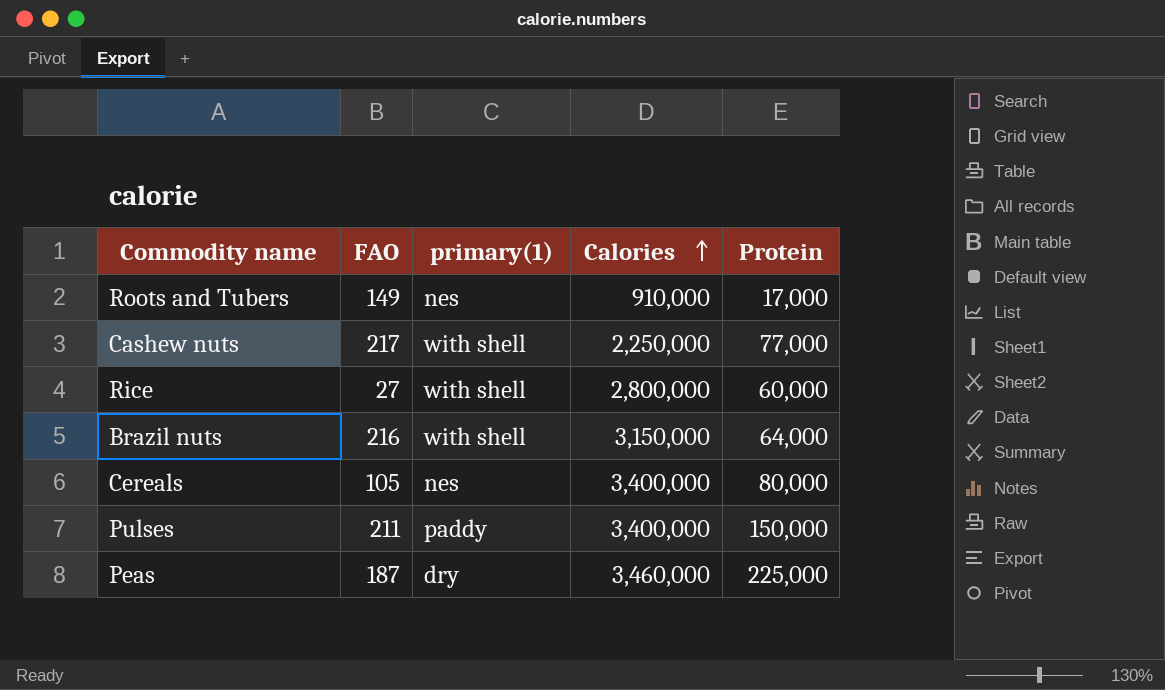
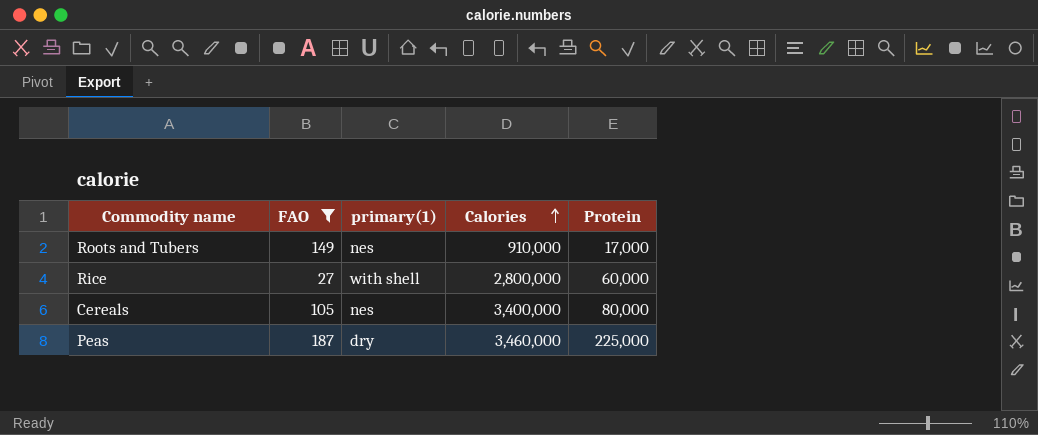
filter: none -> FAO <= 187

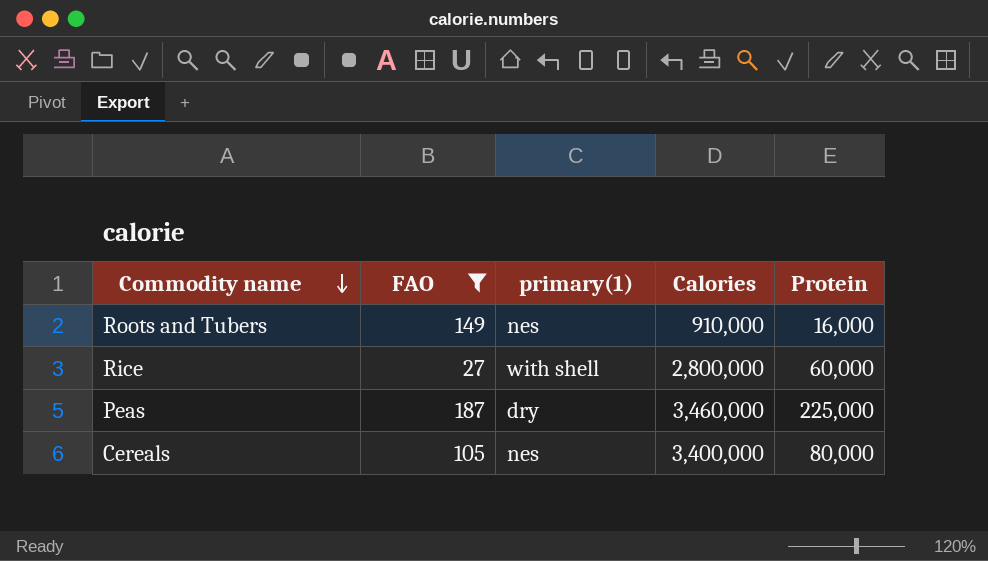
row order: Calories ascending -> Commodity name descending
Roots and Tubers | Protein: 17,000 -> 16,000

